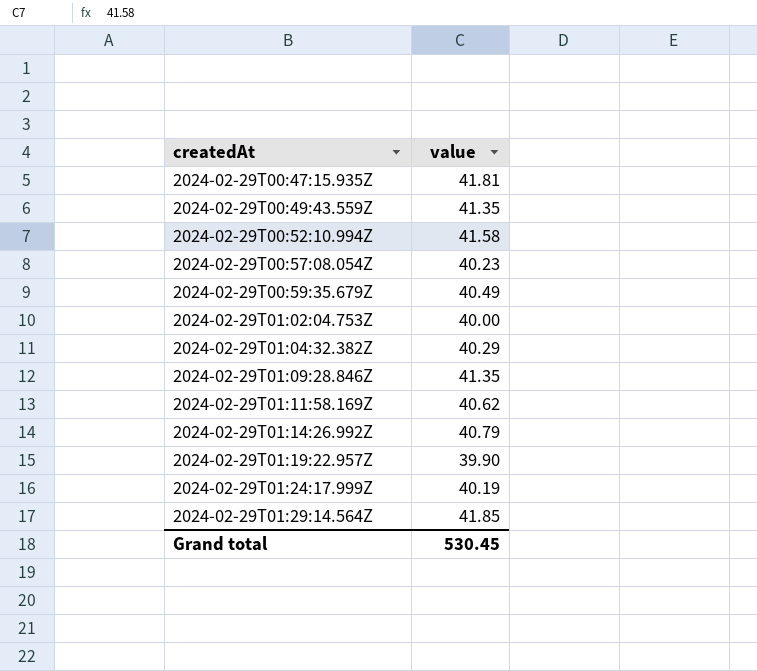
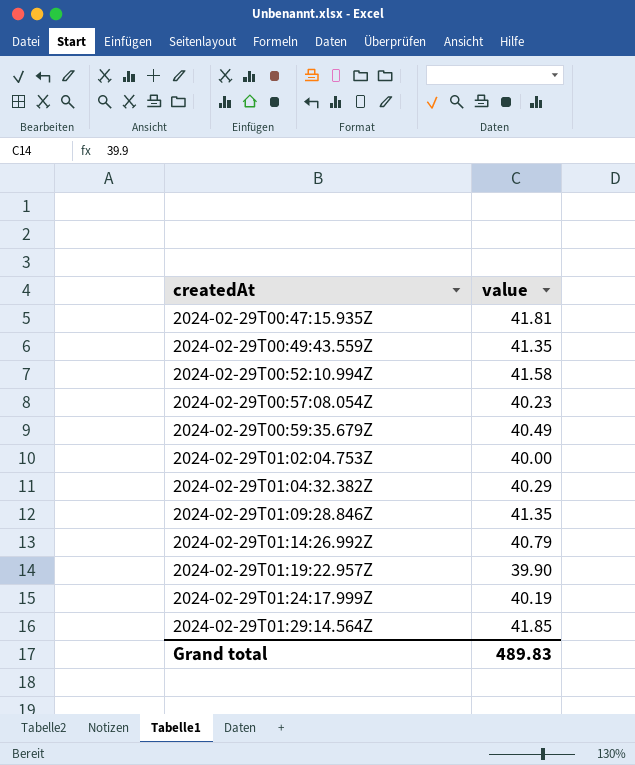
row 2024-02-29T01:11:58.169Z: 40.62 -> none
Grand total | value: 530.45 -> 489.83

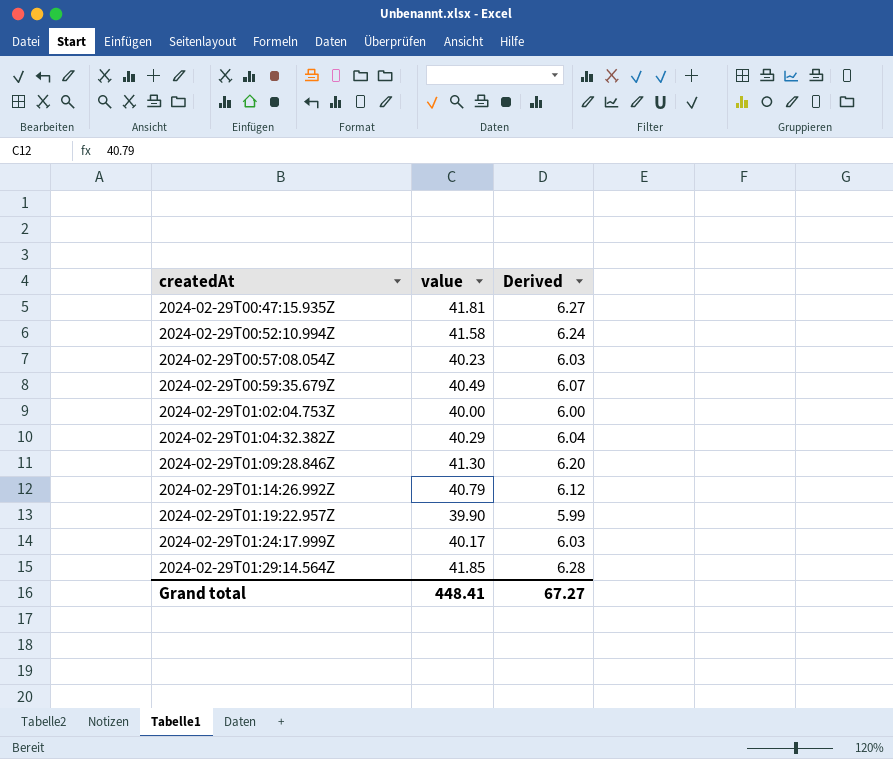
column Derived | formula: none -> [value] * 0.15
row 2024-02-29T00:49:43.559Z: 41.35 -> none
2024-02-29T01:09:28.846Z | value: 41.35 -> 41.30
2024-02-29T01:24:17.999Z | value: 40.19 -> 40.17
Grand total | value: 489.83 -> 448.41

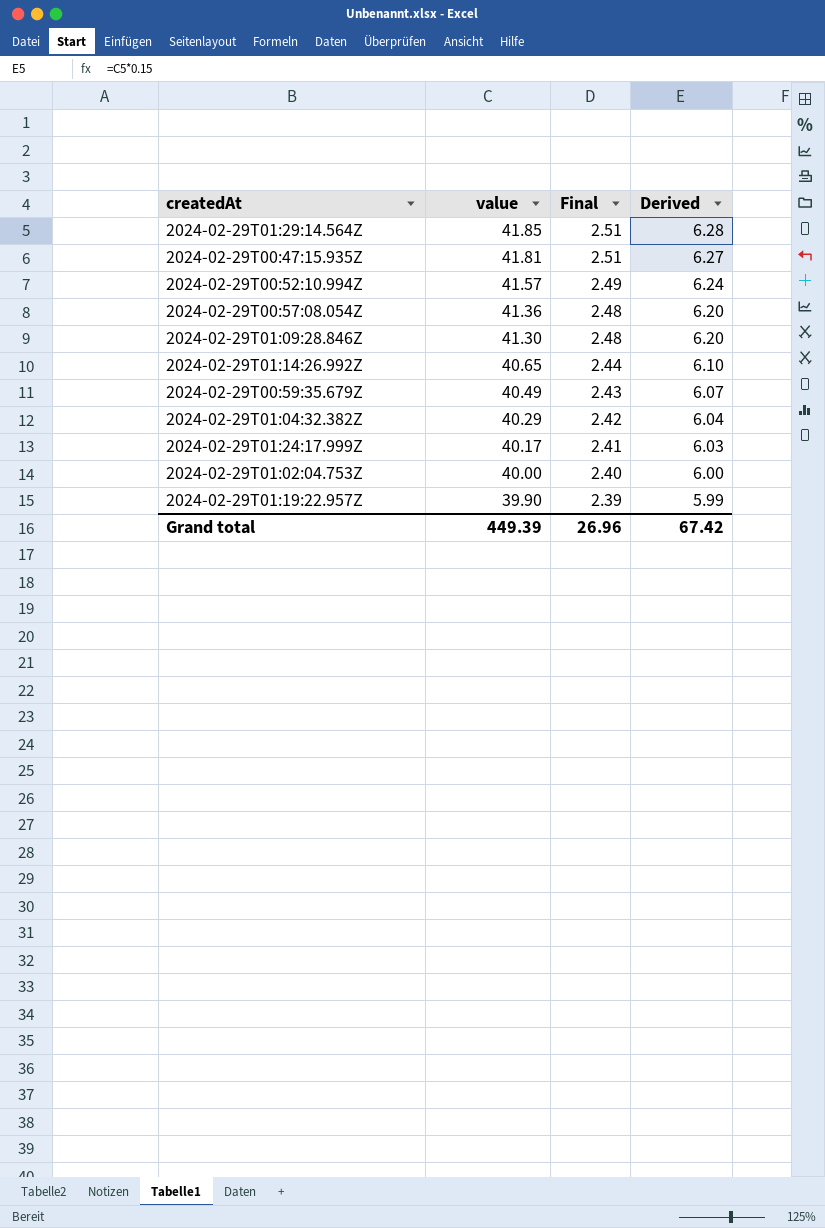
row order: createdAt ascending -> value descending
column Final | formula: none -> [value] * 0.06
2024-02-29T00:52:10.994Z | value: 41.58 -> 41.57
2024-02-29T00:57:08.054Z | value: 40.23 -> 41.36
2024-02-29T00:57:08.054Z | Derived: 6.03 -> 6.20
2024-02-29T01:14:26.992Z | value: 40.79 -> 40.65
2024-02-29T01:14:26.992Z | Derived: 6.12 -> 6.10
Grand total | value: 448.41 -> 449.39
Grand total | Derived: 67.27 -> 67.42

